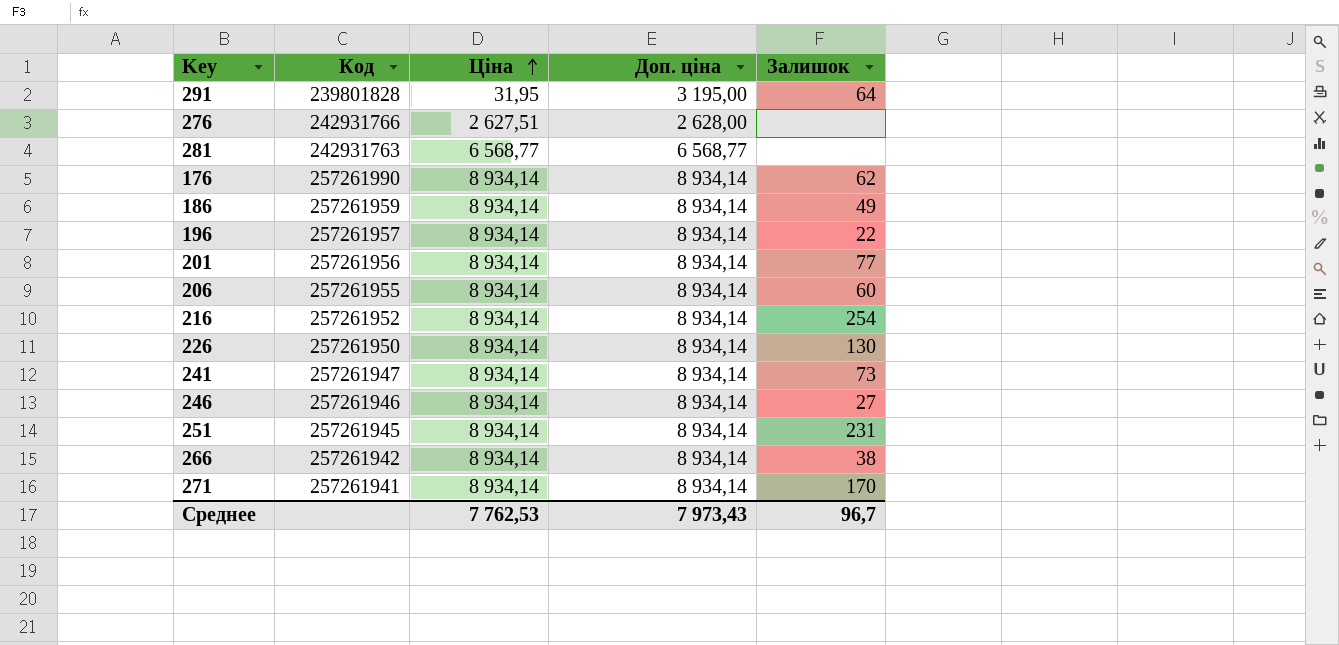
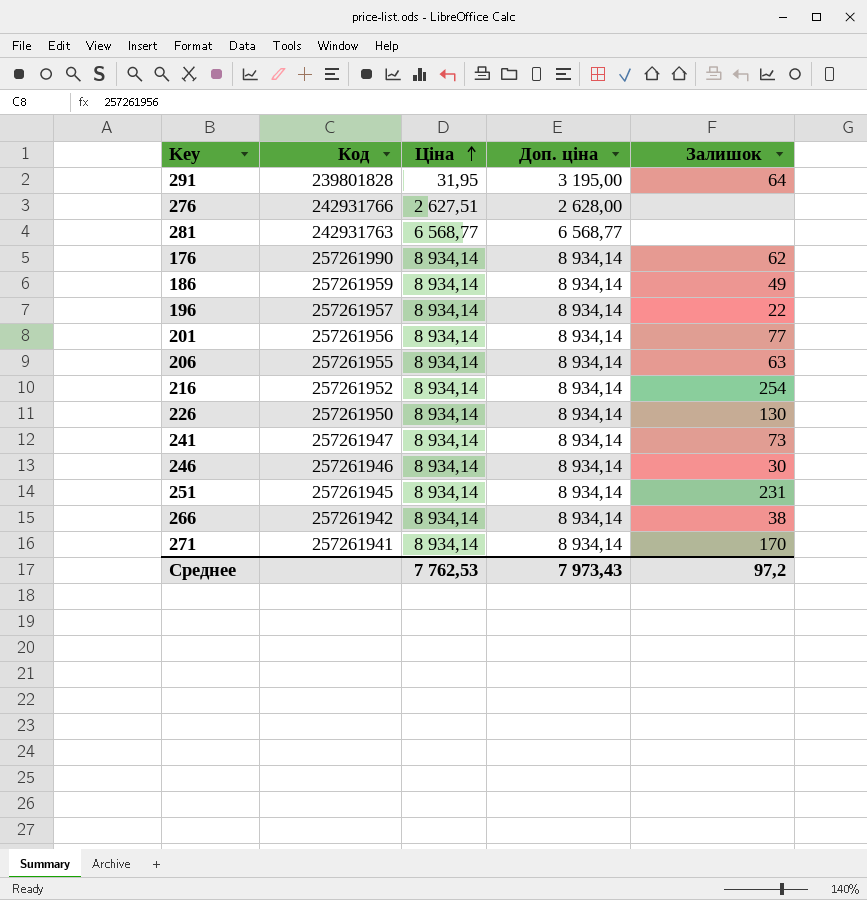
206 | Залишок: 60 -> 63
246 | Залишок: 27 -> 30
Среднее | Залишок: 96,7 -> 97,2

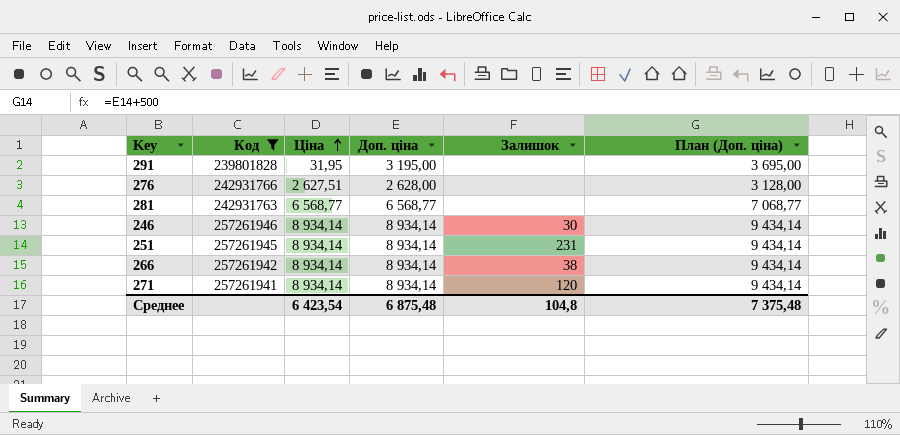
filter: none -> Код <= 257261946
column План (Доп. ціна) | formula: none -> [Доп. ціна] + 500
291 | Залишок: 64 -> none
271 | Залишок: 170 -> 120
Среднее | Ціна: 7 762,53 -> 6 423,54
Среднее | Доп. ціна: 7 973,43 -> 6 875,48
Среднее | Залишок: 97,2 -> 104,8

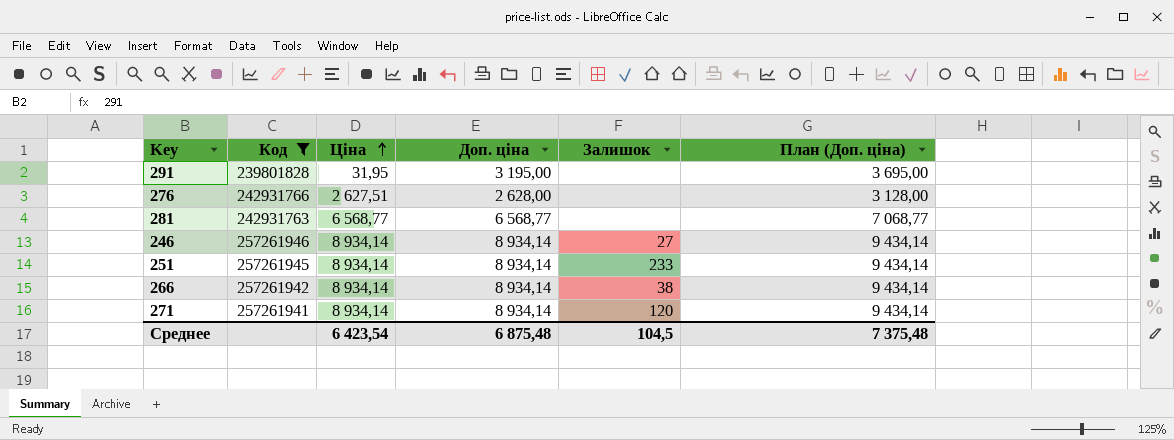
246 | Залишок: 30 -> 27
251 | Залишок: 231 -> 233
Среднее | Залишок: 104,8 -> 104,5

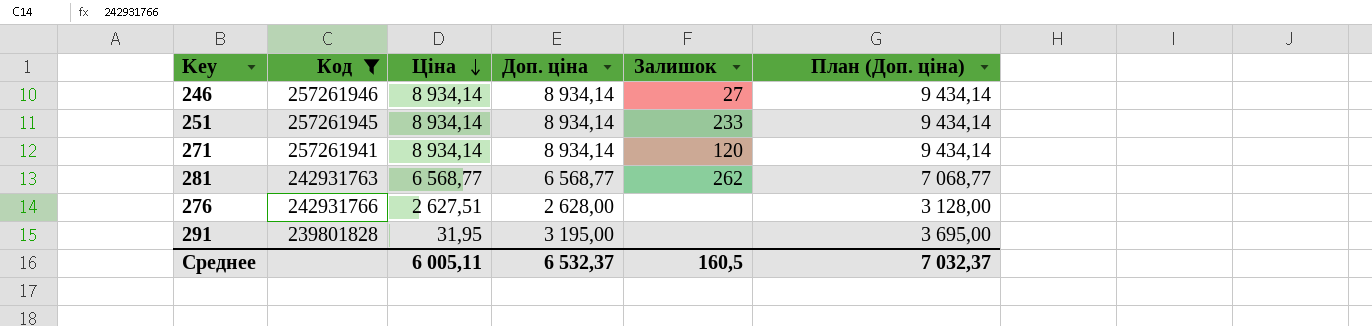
row order: Ціна ascending -> Ціна descending
row 266: 257261942 | 8 934,14 | 8 934,14 | 38 | 9 434,14 -> none
281 | Залишок: none -> 262
Среднее | Ціна: 6 423,54 -> 6 005,11
Среднее | Доп. ціна: 6 875,48 -> 6 532,37
Среднее | Залишок: 104,5 -> 160,5
Среднее | План (Доп. ціна): 7 375,48 -> 7 032,37

